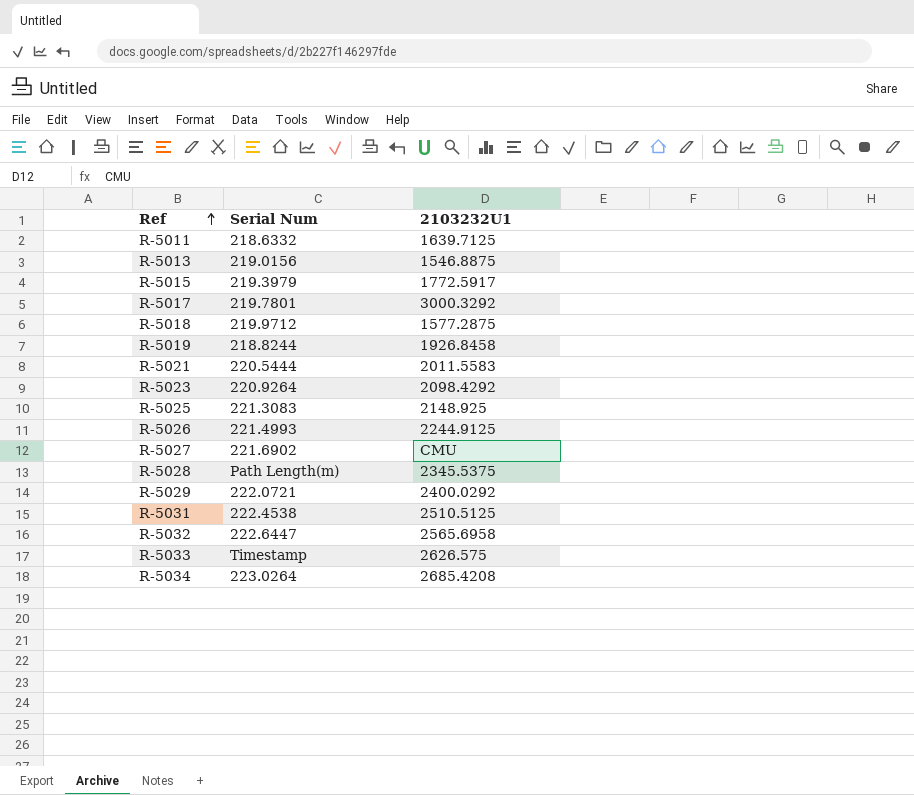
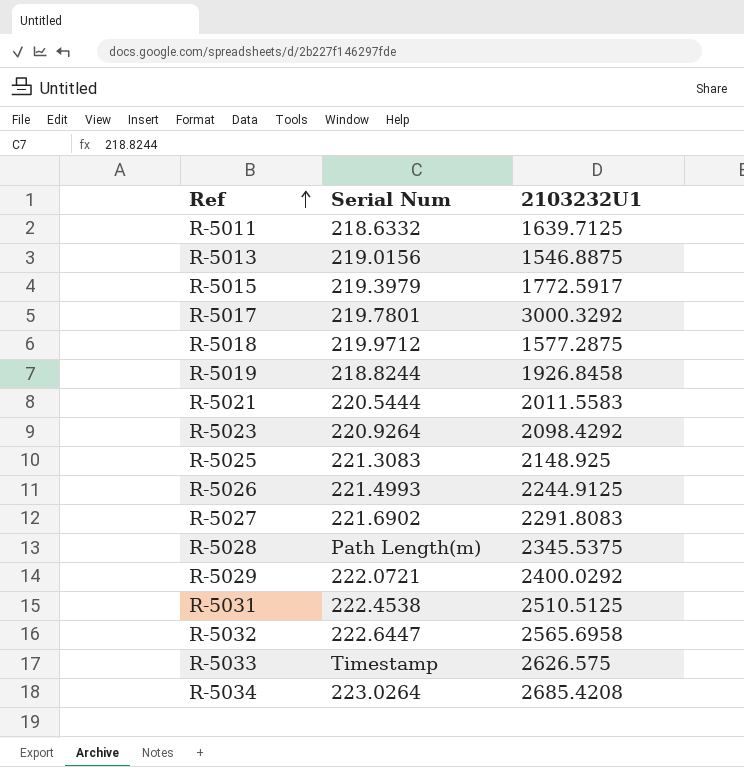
R-5027 | 2103232U1: CMU -> 2291.8083

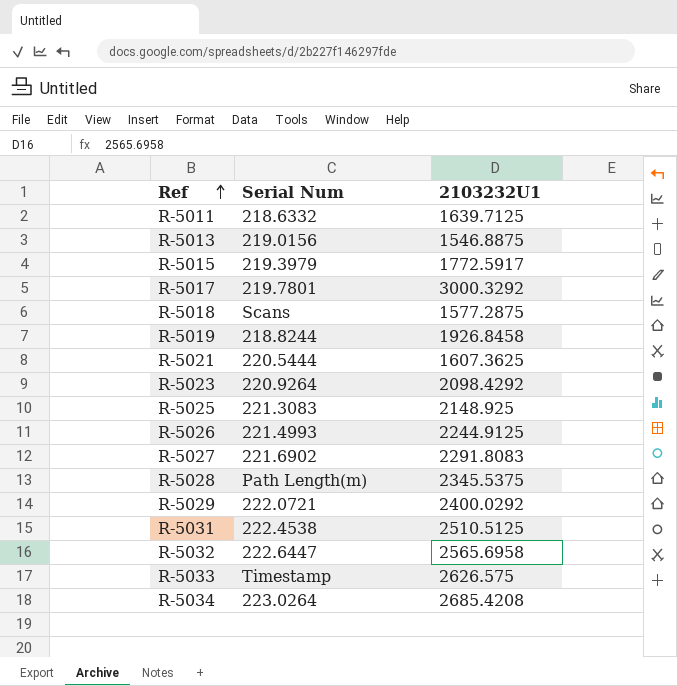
R-5018 | Serial Num: 219.9712 -> Scans
R-5021 | 2103232U1: 2011.5583 -> 1607.3625

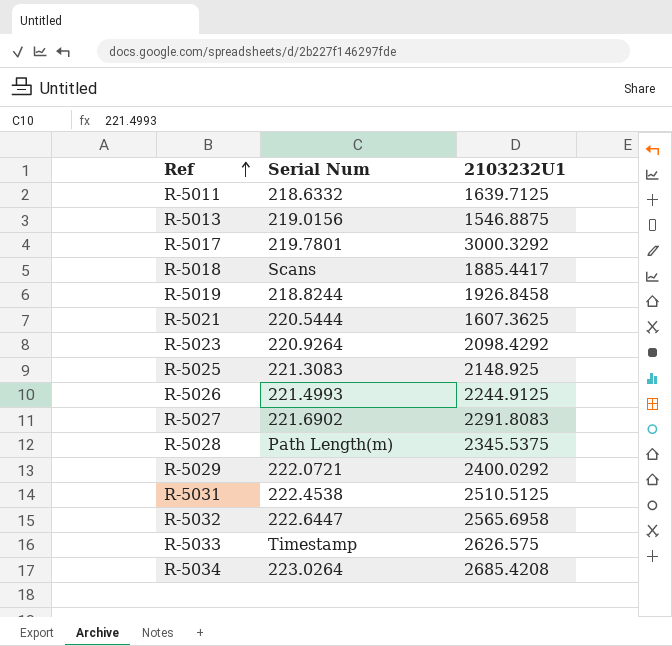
row R-5015: 219.3979 | 1772.5917 -> none
R-5018 | 2103232U1: 1577.2875 -> 1885.4417

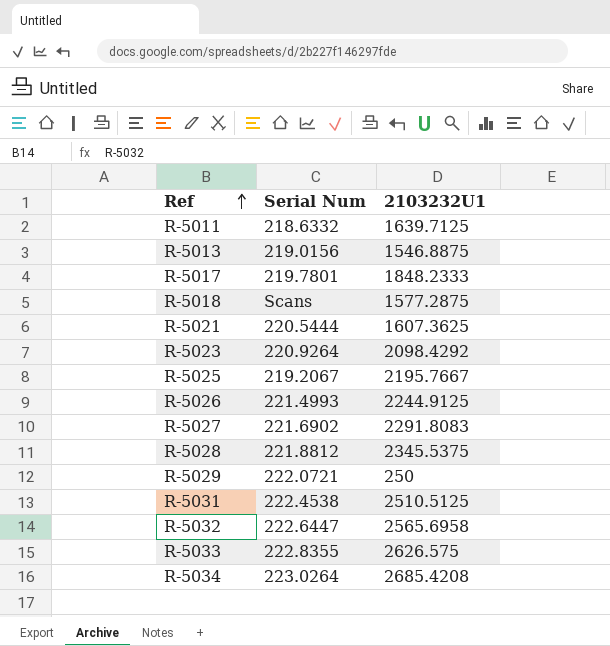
row R-5019: 218.8244 | 1926.8458 -> none
R-5017 | 2103232U1: 3000.3292 -> 1848.2333
R-5018 | 2103232U1: 1885.4417 -> 1577.2875
R-5025 | Serial Num: 221.3083 -> 219.2067
R-5025 | 2103232U1: 2148.925 -> 2195.7667
R-5028 | Serial Num: Path Length(m) -> 221.8812
R-5029 | 2103232U1: 2400.0292 -> 250
R-5033 | Serial Num: Timestamp -> 222.8355

